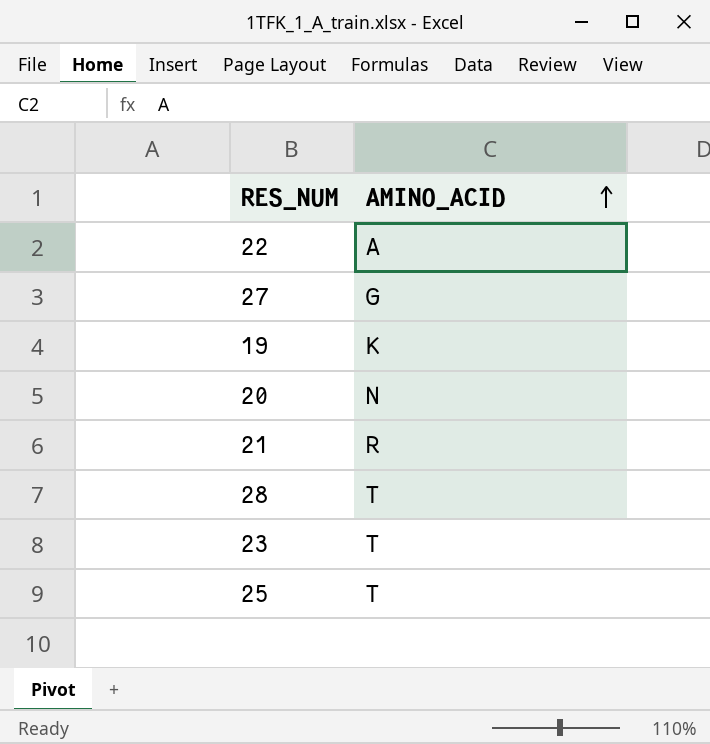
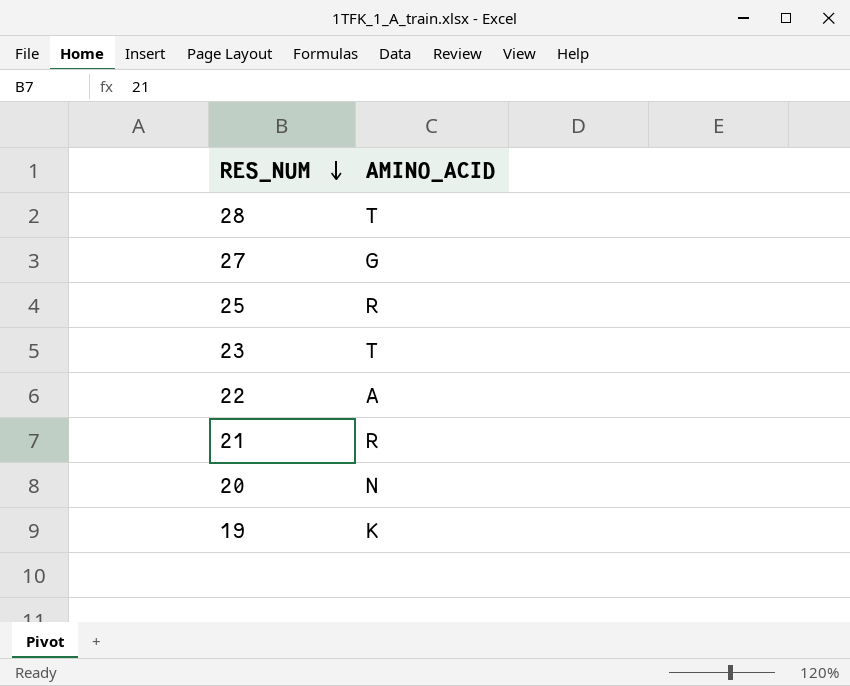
row order: AMINO_ACID ascending -> RES_NUM descending
25 | AMINO_ACID: T -> R

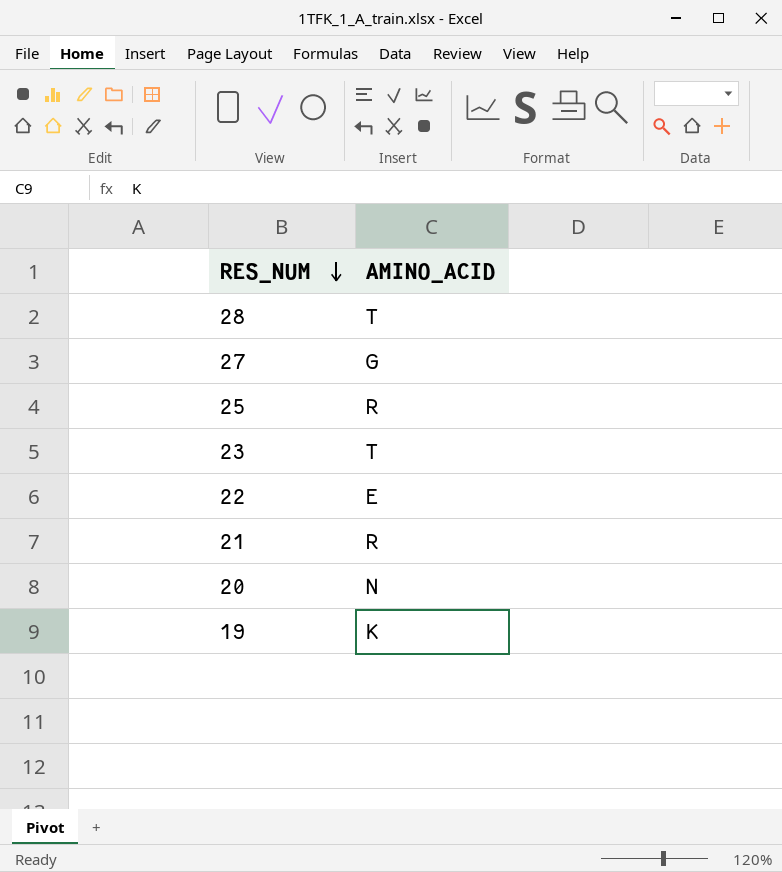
22 | AMINO_ACID: A -> E

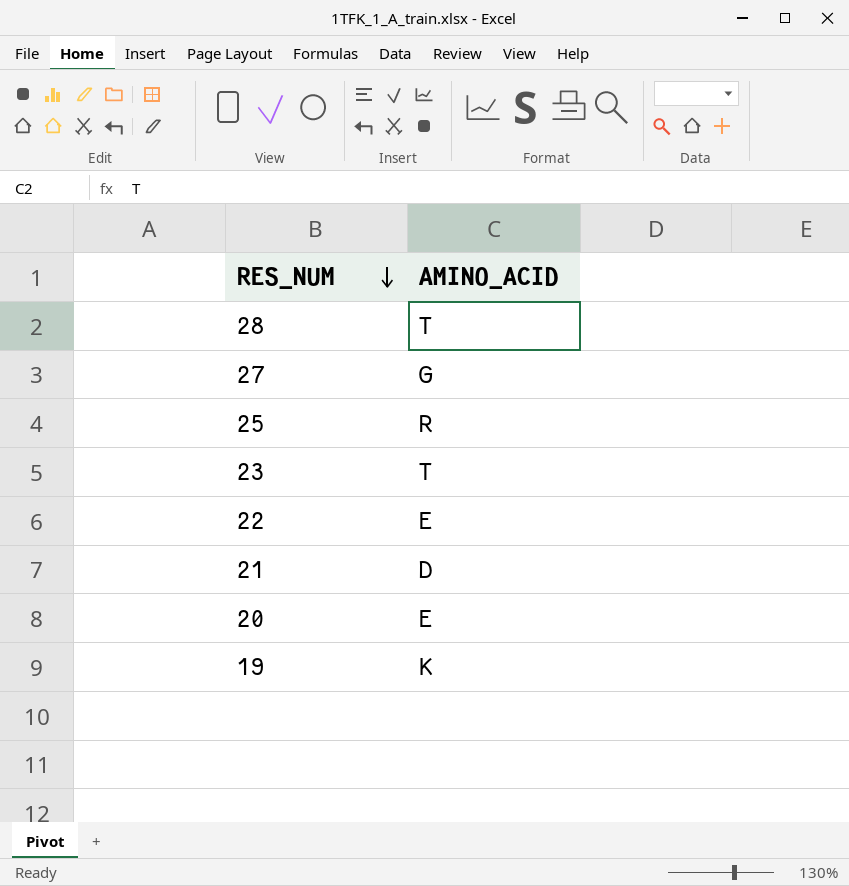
21 | AMINO_ACID: R -> D
20 | AMINO_ACID: N -> E

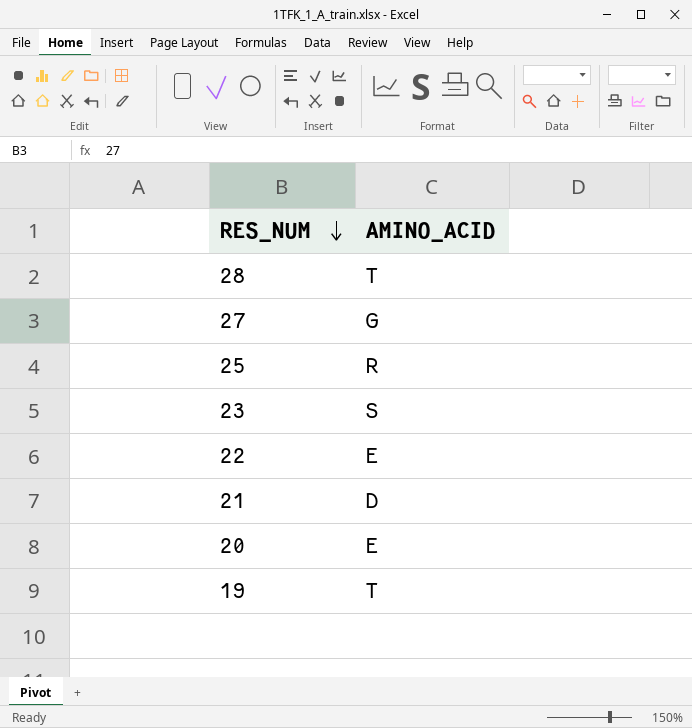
23 | AMINO_ACID: T -> S
19 | AMINO_ACID: K -> T

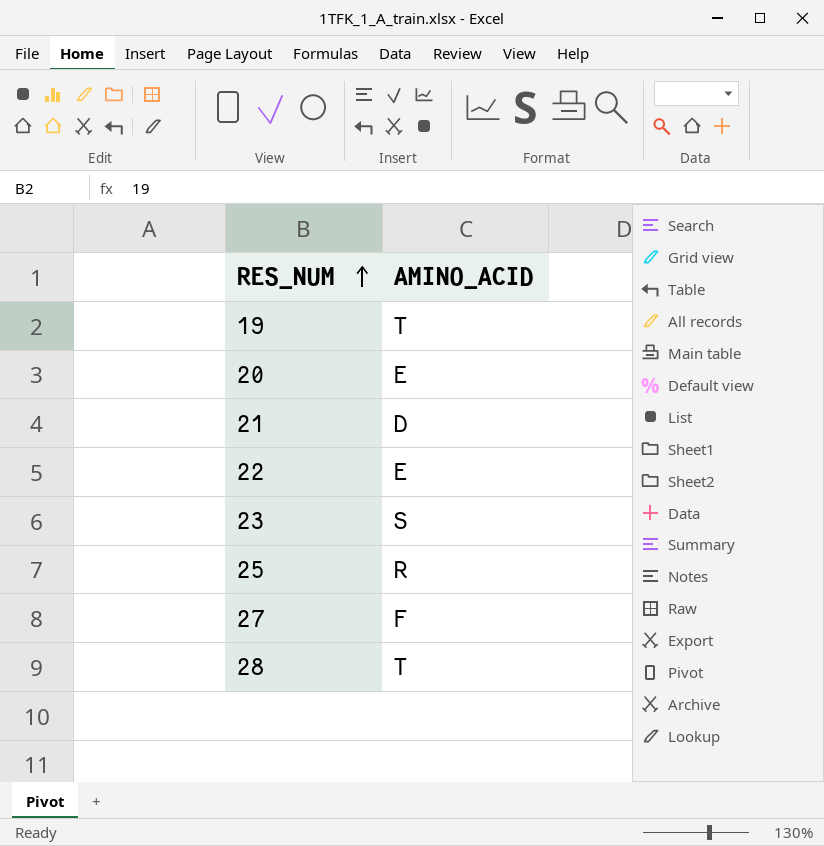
row order: RES_NUM descending -> RES_NUM ascending
27 | AMINO_ACID: G -> F

